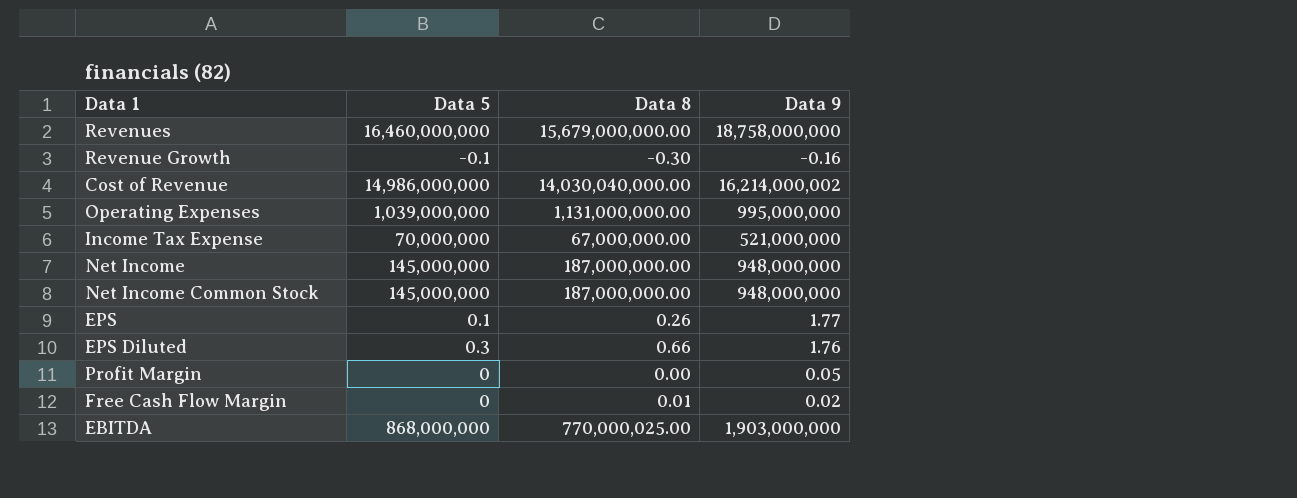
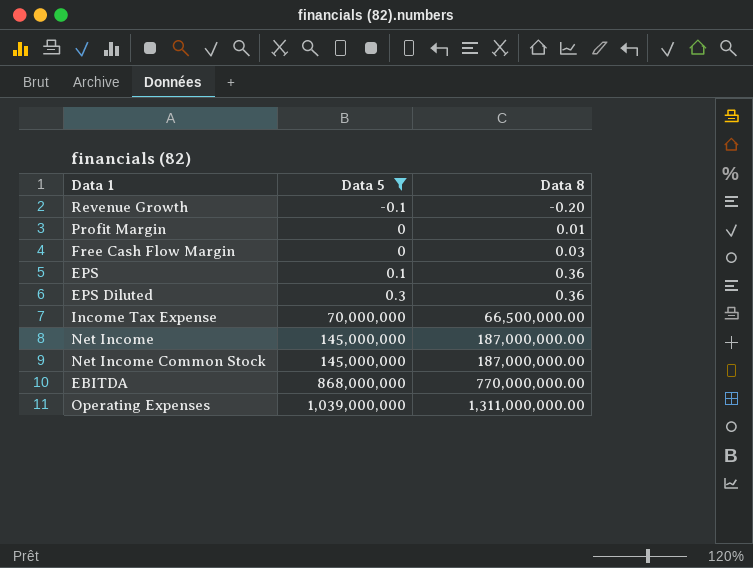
filter: none -> Data 5 <= 1,039,000,000
row order: none -> Data 5 ascending
column Data 9 | position: 4 -> none
Revenue Growth | Data 8: -0.30 -> -0.20
Profit Margin | Data 8: 0.00 -> 0.01
Free Cash Flow Margin | Data 8: 0.01 -> 0.03
EPS | Data 8: 0.26 -> 0.36
EPS Diluted | Data 8: 0.66 -> 0.36
Income Tax Expense | Data 8: 67,000,000.00 -> 66,500,000.00
EBITDA | Data 8: 770,000,025.00 -> 770,000,000.00
Operating Expenses | Data 8: 1,131,000,000.00 -> 1,311,000,000.00

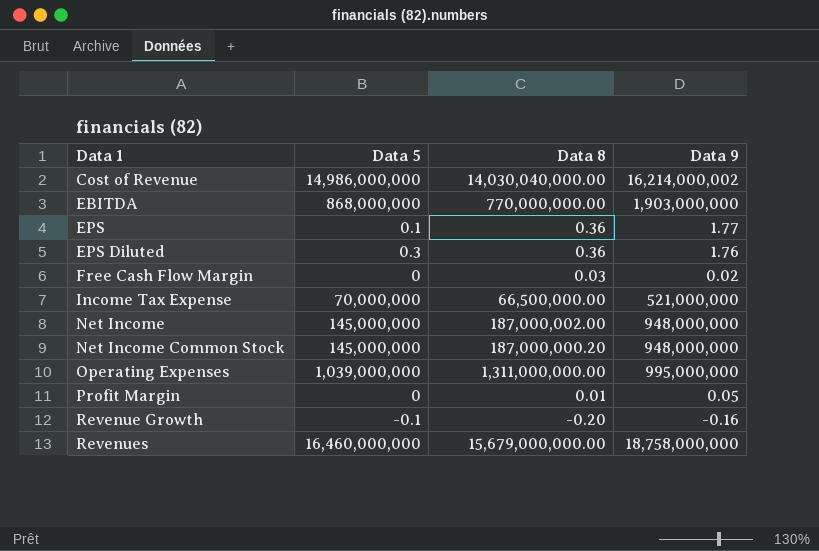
filter: Data 5 <= 1,039,000,000 -> none
row order: Data 5 ascending -> Data 1 ascending
column Data 9 | position: none -> 4
Net Income | Data 8: 187,000,000.00 -> 187,000,002.00
Net Income Common Stock | Data 8: 187,000,000.00 -> 187,000,000.20

